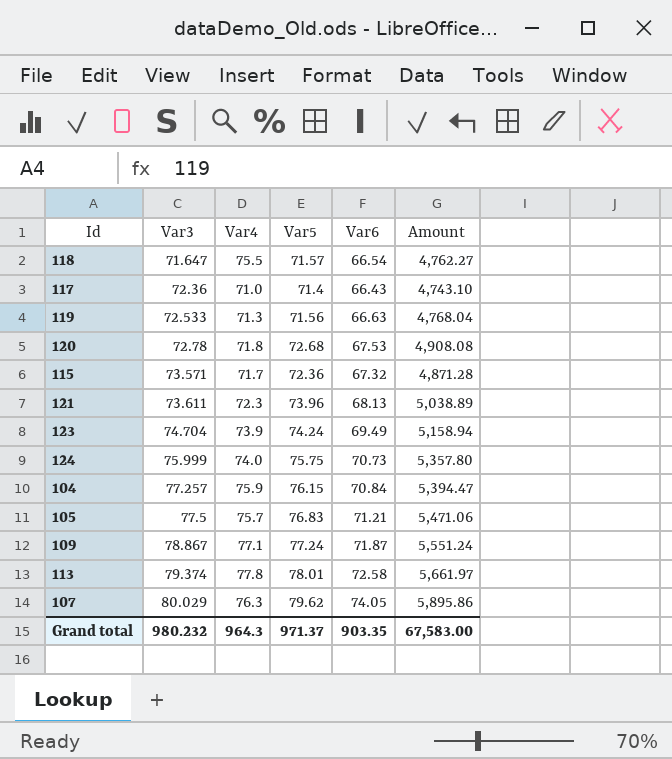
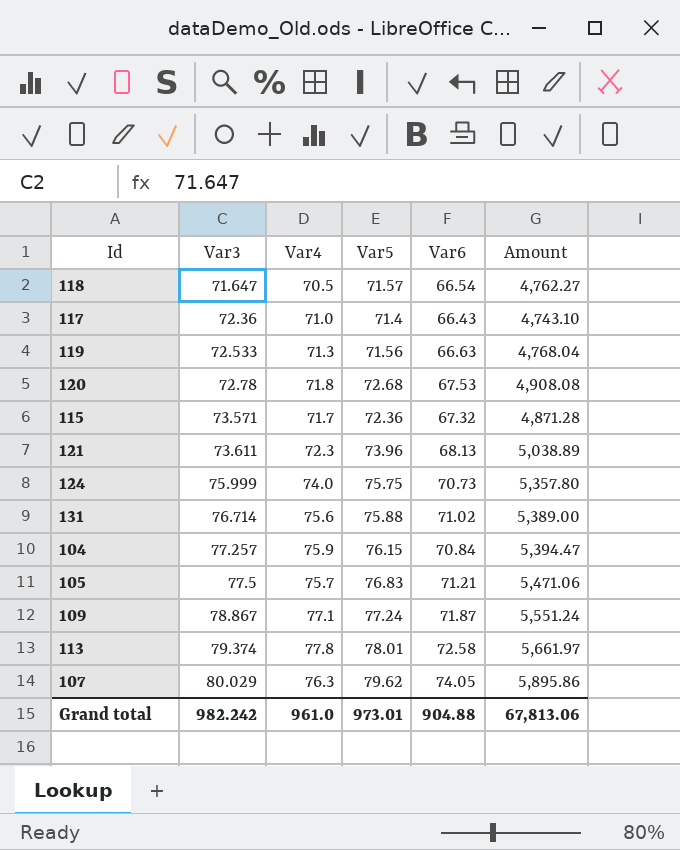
row 123: 74.704 | 73.9 | 74.24 | 69.49 | 5,158.94 -> none
118 | Var4: 75.5 -> 70.5
row 131: none -> 76.714 | 75.6 | 75.88 | 71.02 | 5,389.00
Grand total | Var3: 980.232 -> 982.242
Grand total | Var4: 964.3 -> 961.0
Grand total | Var5: 971.37 -> 973.01
Grand total | Var6: 903.35 -> 904.88
Grand total | Amount: 67,583.00 -> 67,813.06

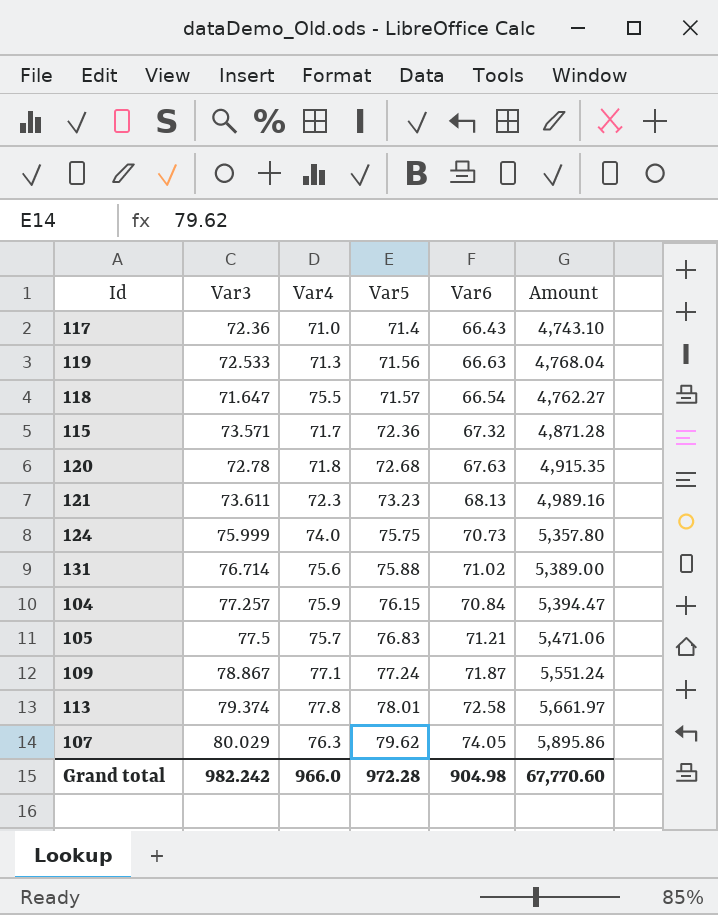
row order: Var3 ascending -> Var5 ascending
118 | Var4: 70.5 -> 75.5
120 | Var6: 67.53 -> 67.63
120 | Amount: 4,908.08 -> 4,915.35
121 | Var5: 73.96 -> 73.23
121 | Amount: 5,038.89 -> 4,989.16
Grand total | Var4: 961.0 -> 966.0
Grand total | Var5: 973.01 -> 972.28
Grand total | Var6: 904.88 -> 904.98
Grand total | Amount: 67,813.06 -> 67,770.60

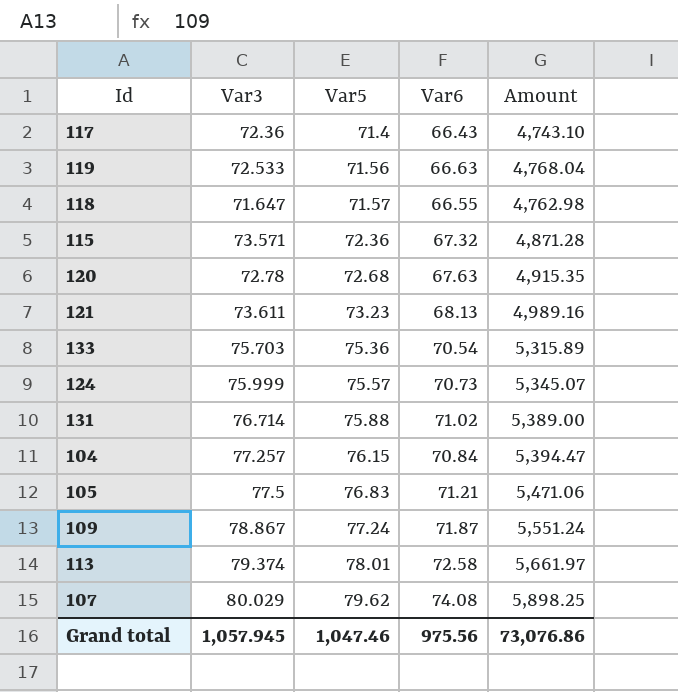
column Var4 | position: 3 -> none
118 | Var6: 66.54 -> 66.55
118 | Amount: 4,762.27 -> 4,762.98
row 133: none -> 75.703 | 75.36 | 70.54 | 5,315.89
124 | Var5: 75.75 -> 75.57
124 | Amount: 5,357.80 -> 5,345.07
107 | Var6: 74.05 -> 74.08
107 | Amount: 5,895.86 -> 5,898.25
Grand total | Var3: 982.242 -> 1,057.945
Grand total | Var5: 972.28 -> 1,047.46
Grand total | Var6: 904.98 -> 975.56
Grand total | Amount: 67,770.60 -> 73,076.86

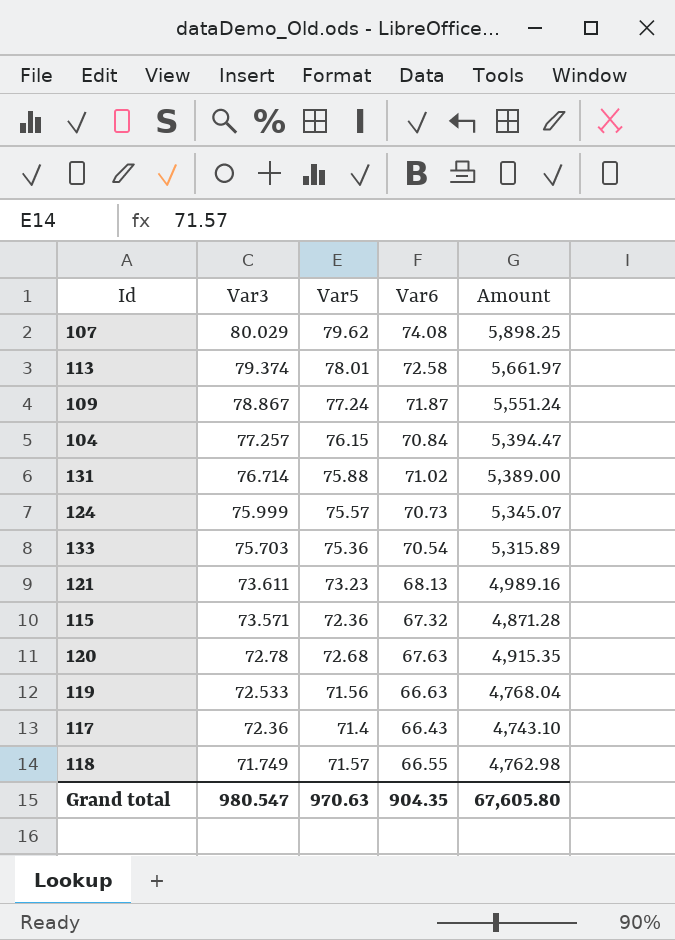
row order: Var5 ascending -> Var3 descending
row 105: 77.5 | 76.83 | 71.21 | 5,471.06 -> none
118 | Var3: 71.647 -> 71.749
Grand total | Var3: 1,057.945 -> 980.547
Grand total | Var5: 1,047.46 -> 970.63
Grand total | Var6: 975.56 -> 904.35
Grand total | Amount: 73,076.86 -> 67,605.80

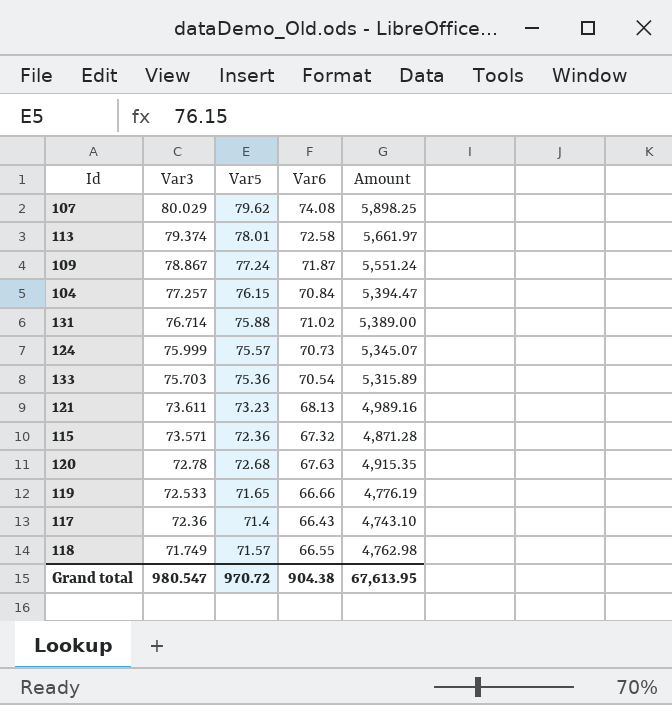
119 | Var5: 71.56 -> 71.65
119 | Var6: 66.63 -> 66.66
119 | Amount: 4,768.04 -> 4,776.19
Grand total | Var5: 970.63 -> 970.72
Grand total | Var6: 904.35 -> 904.38
Grand total | Amount: 67,605.80 -> 67,613.95

